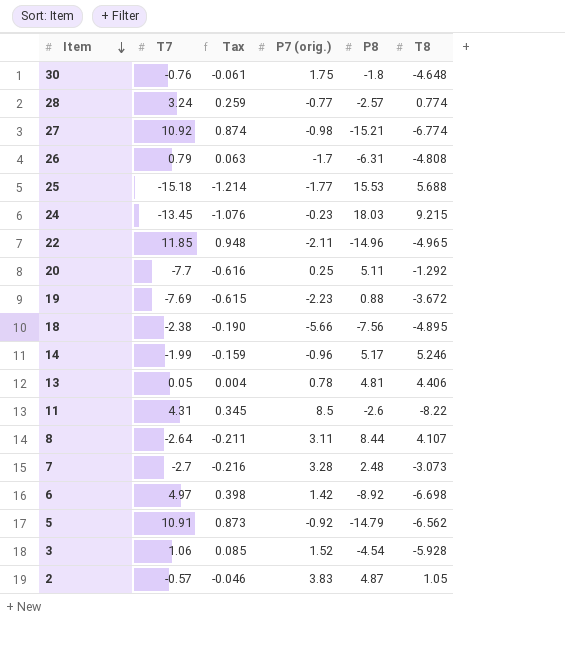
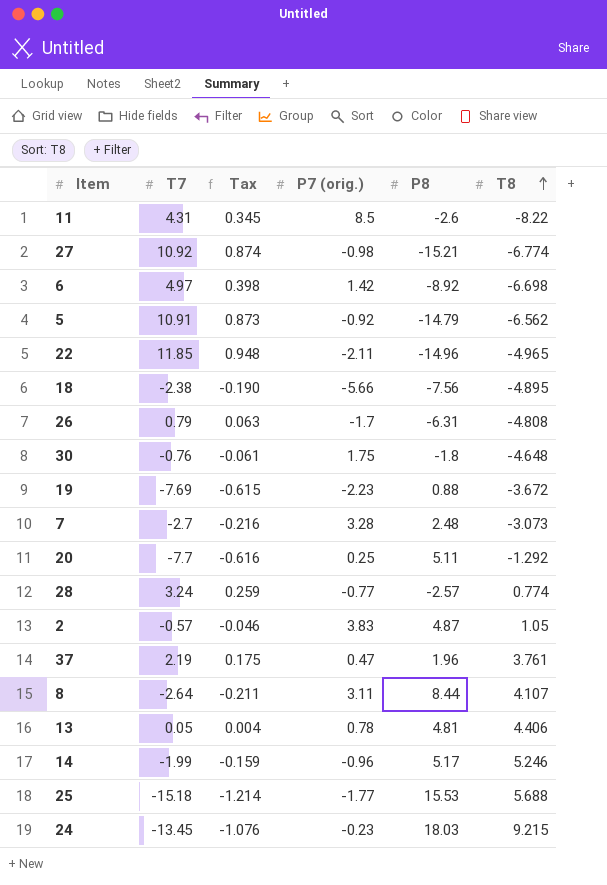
row order: Item descending -> T8 ascending
row 3: 1.06 | 0.085 | 1.52 | -4.54 | -5.928 -> none
row 37: none -> 2.19 | 0.175 | 0.47 | 1.96 | 3.761

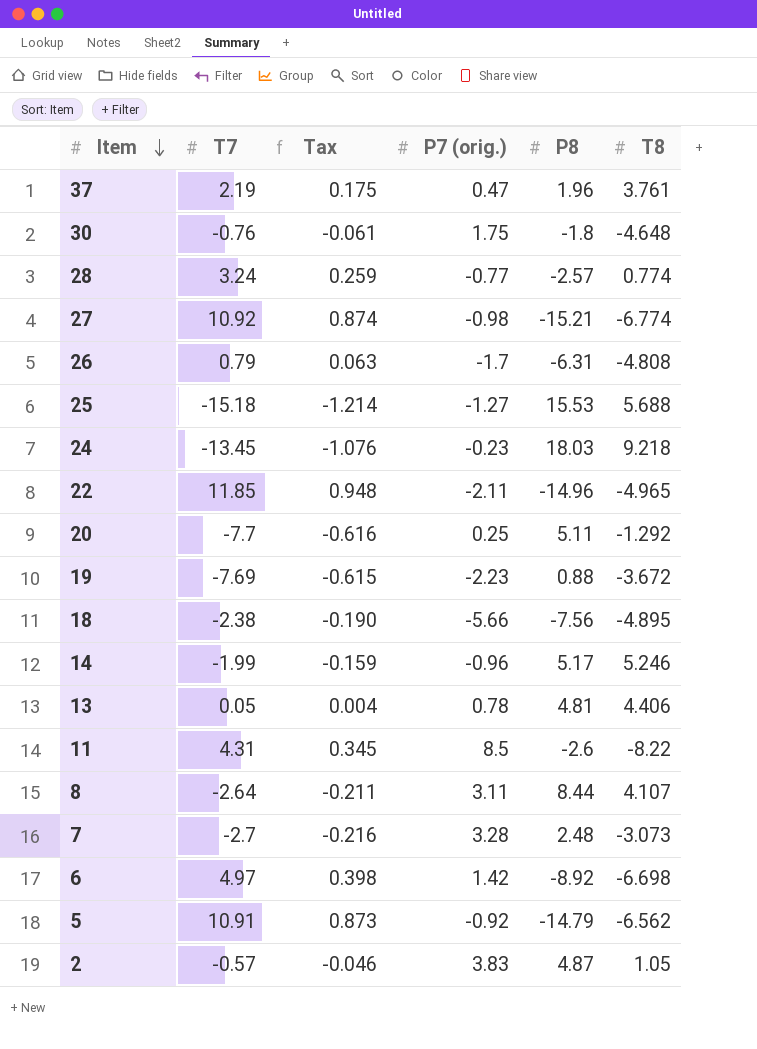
row order: T8 ascending -> Item descending
25 | P7 (orig.): -1.77 -> -1.27
24 | T8: 9.215 -> 9.218

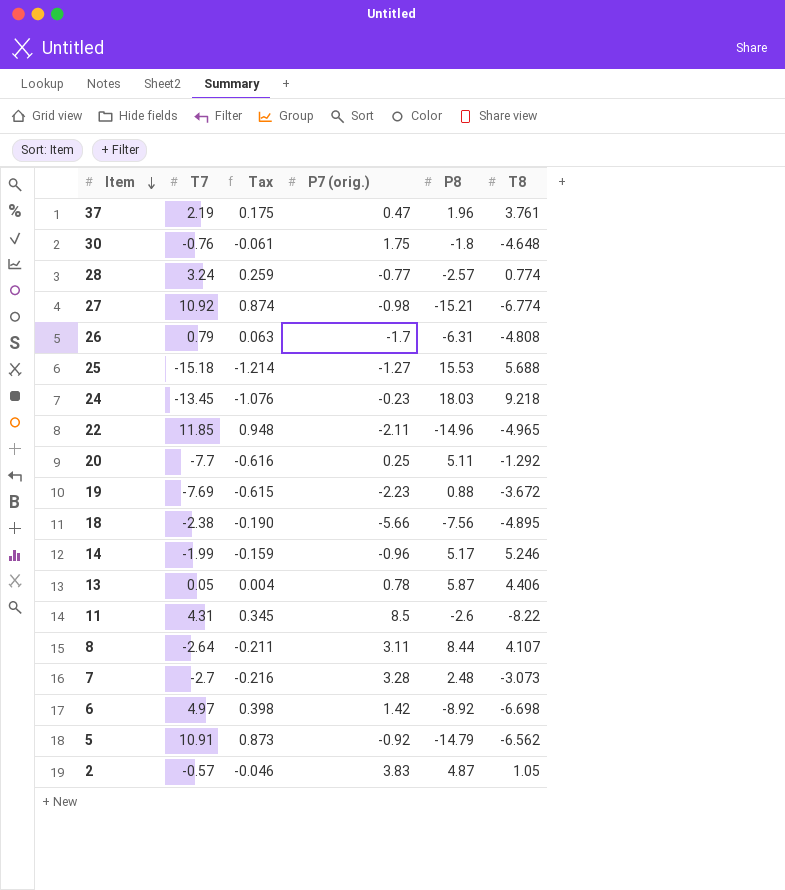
13 | P8: 4.81 -> 5.87

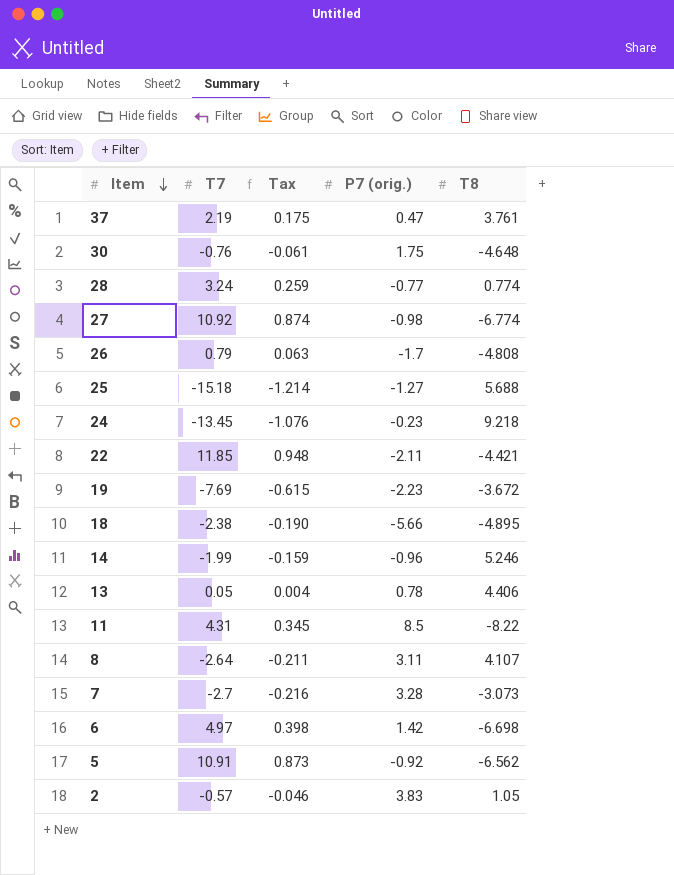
column P8 | position: 5 -> none
row 20: -7.7 | -0.616 | 0.25 | 5.11 | -1.292 -> none
22 | T8: -4.965 -> -4.421

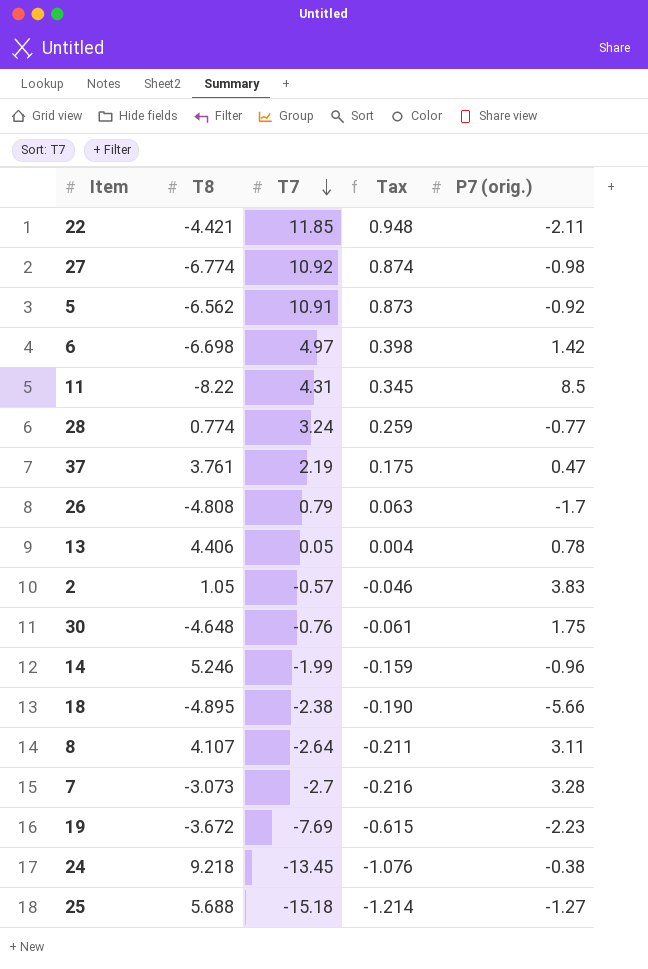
row order: Item descending -> T7 descending
column T8 | position: 5 -> 2
24 | P7 (orig.): -0.23 -> -0.38

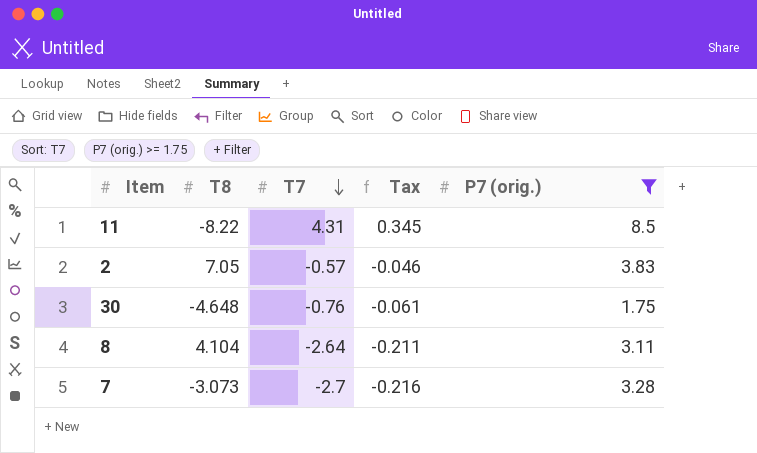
filter: none -> P7 (orig.) >= 1.75
2 | T8: 1.05 -> 7.05
8 | T8: 4.107 -> 4.104

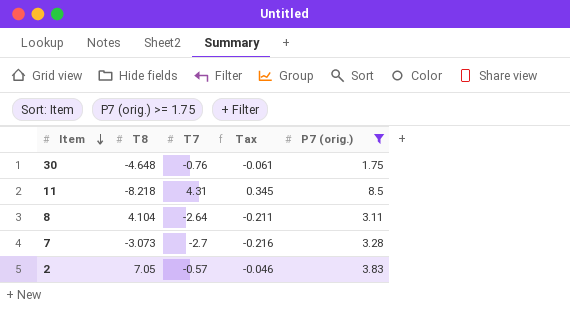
row order: T7 descending -> Item descending
11 | T8: -8.22 -> -8.218

